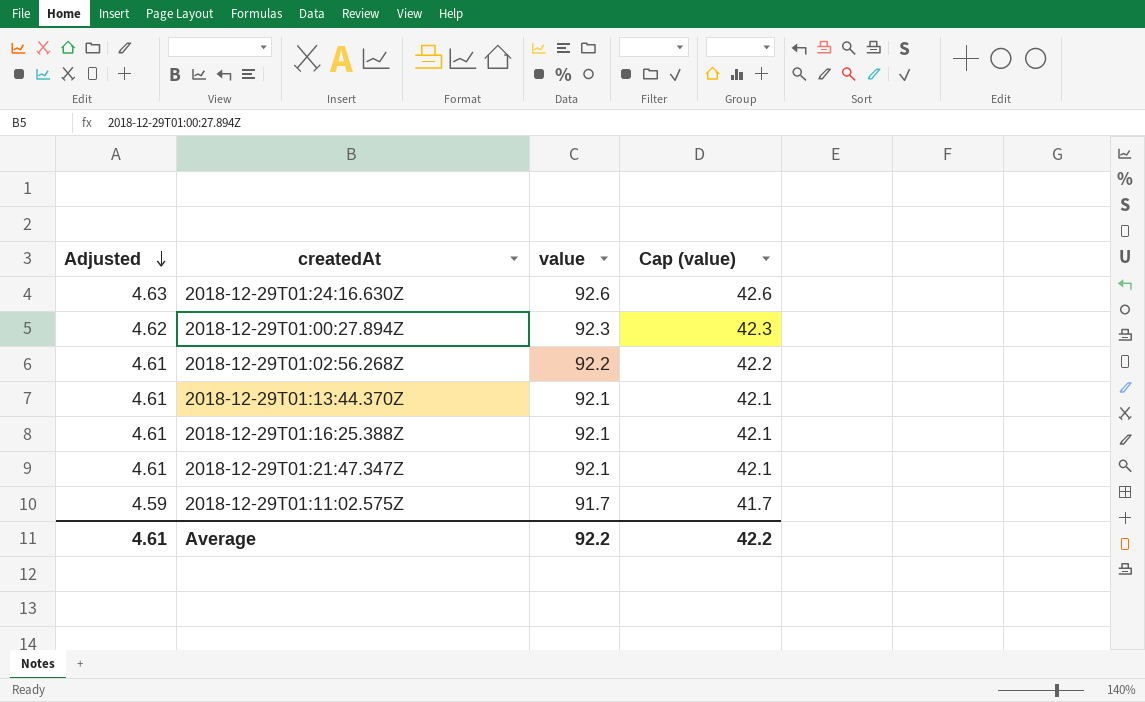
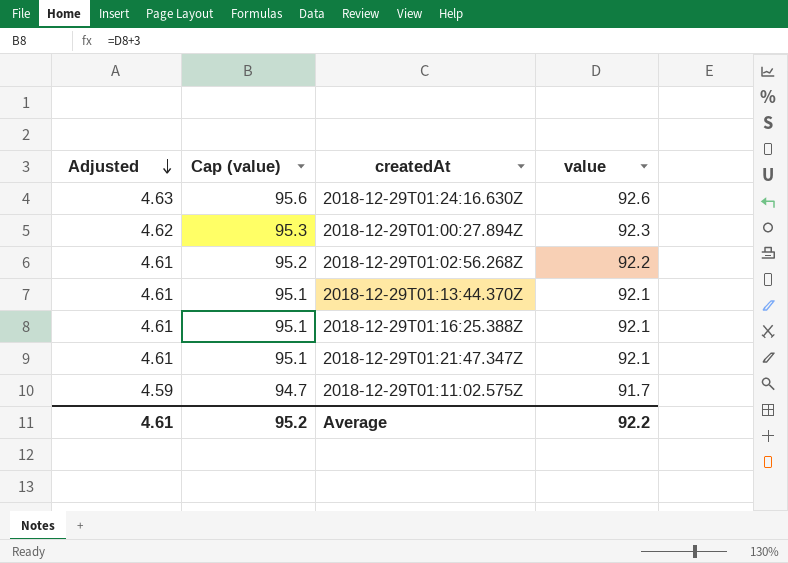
column Cap (value) | formula: [value] - 50 -> [value] + 3
column Cap (value) | position: 4 -> 2
Average | Cap (value): 42.2 -> 95.2

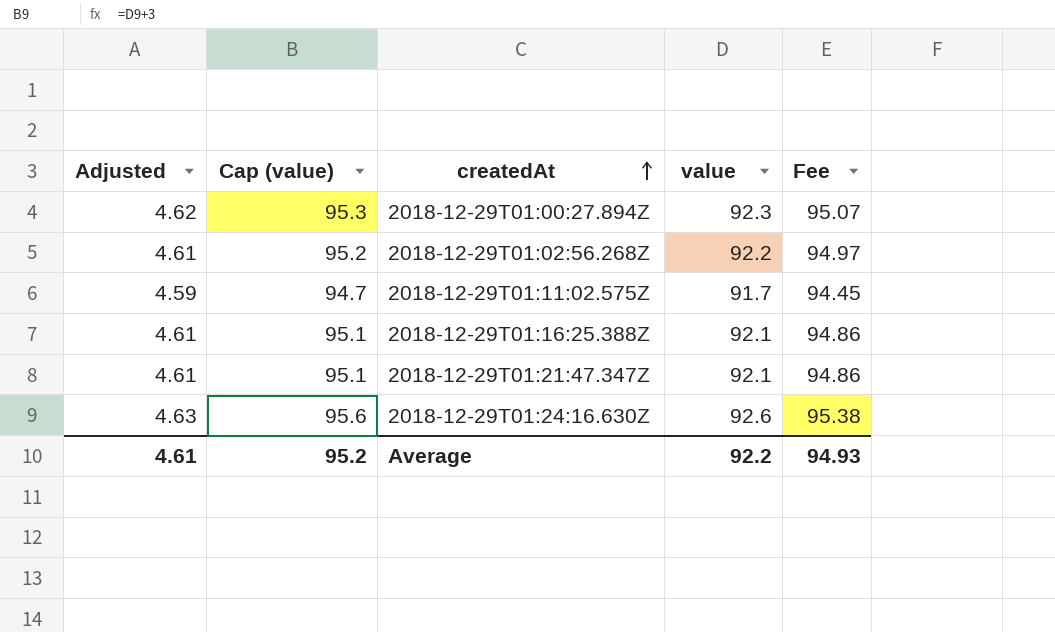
row order: Adjusted descending -> createdAt ascending
column Fee | formula: none -> [value] * 1.03
row 2018-12-29T01:13:44.370Z: 4.61 | 95.1 | 92.1 -> none

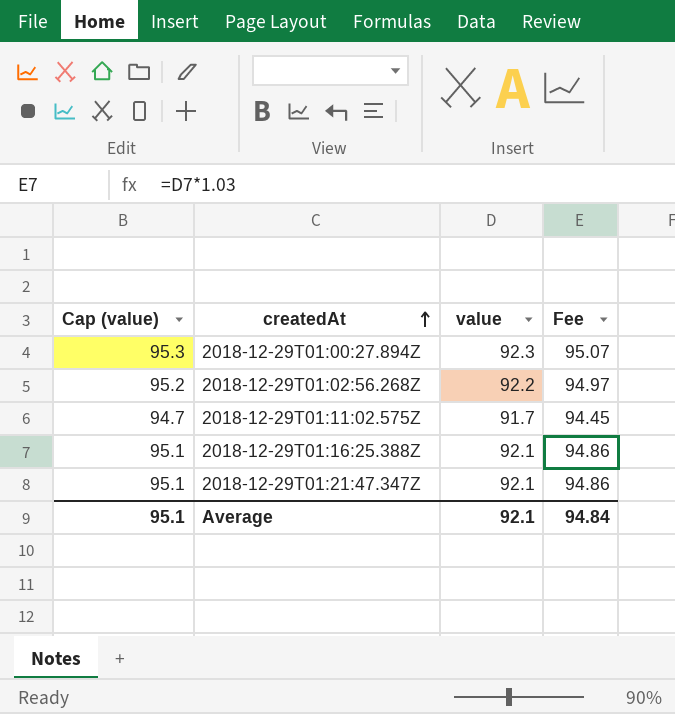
column Adjusted | formula: [value] * 0.05 -> none
row 2018-12-29T01:24:16.630Z: 4.63 | 95.6 | 92.6 | 95.38 -> none
Average | Cap (value): 95.2 -> 95.1
Average | value: 92.2 -> 92.1
Average | Fee: 94.93 -> 94.84

